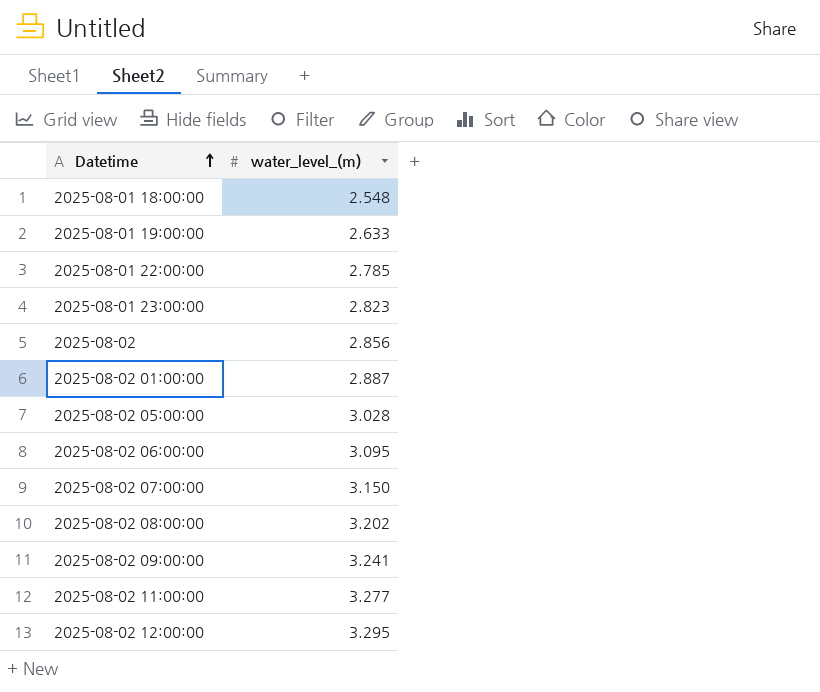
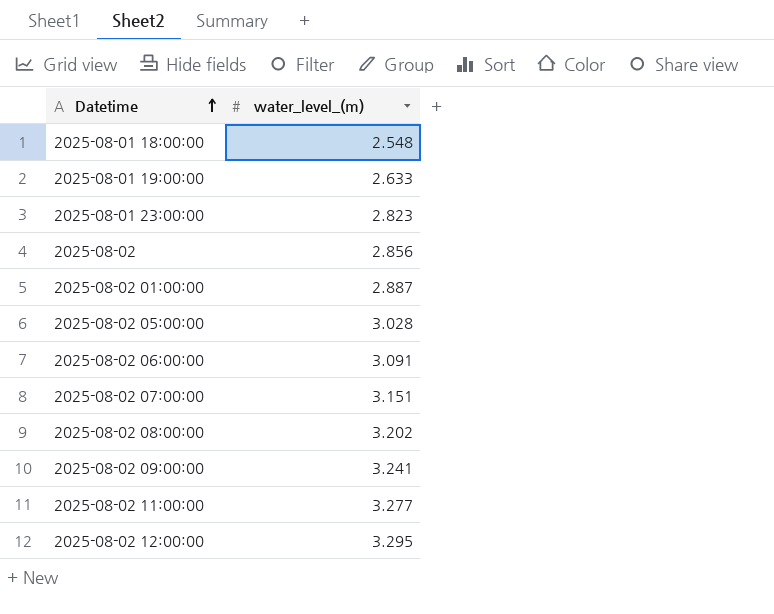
row 2025-08-01 22:00:00: 2.785 -> none
2025-08-02 06:00:00 | water_level_(m): 3.095 -> 3.091
2025-08-02 07:00:00 | water_level_(m): 3.150 -> 3.151

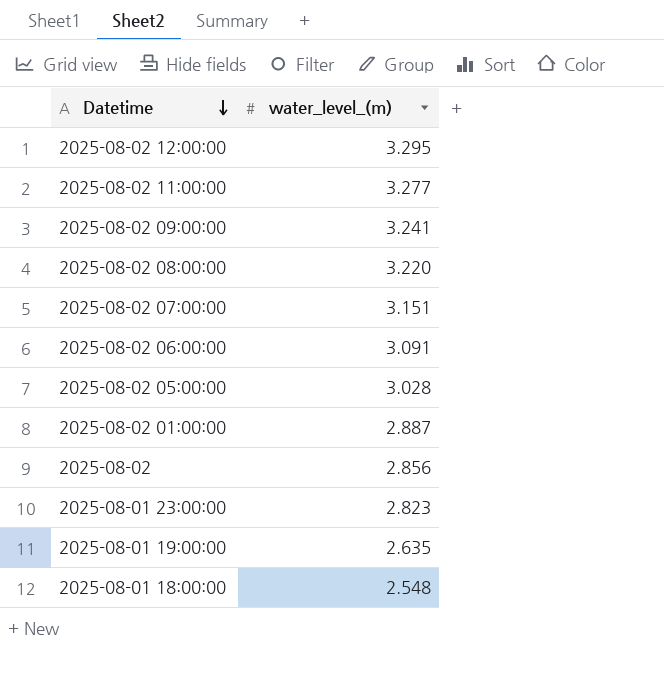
row order: Datetime ascending -> Datetime descending
2025-08-02 08:00:00 | water_level_(m): 3.202 -> 3.220
2025-08-01 19:00:00 | water_level_(m): 2.633 -> 2.635

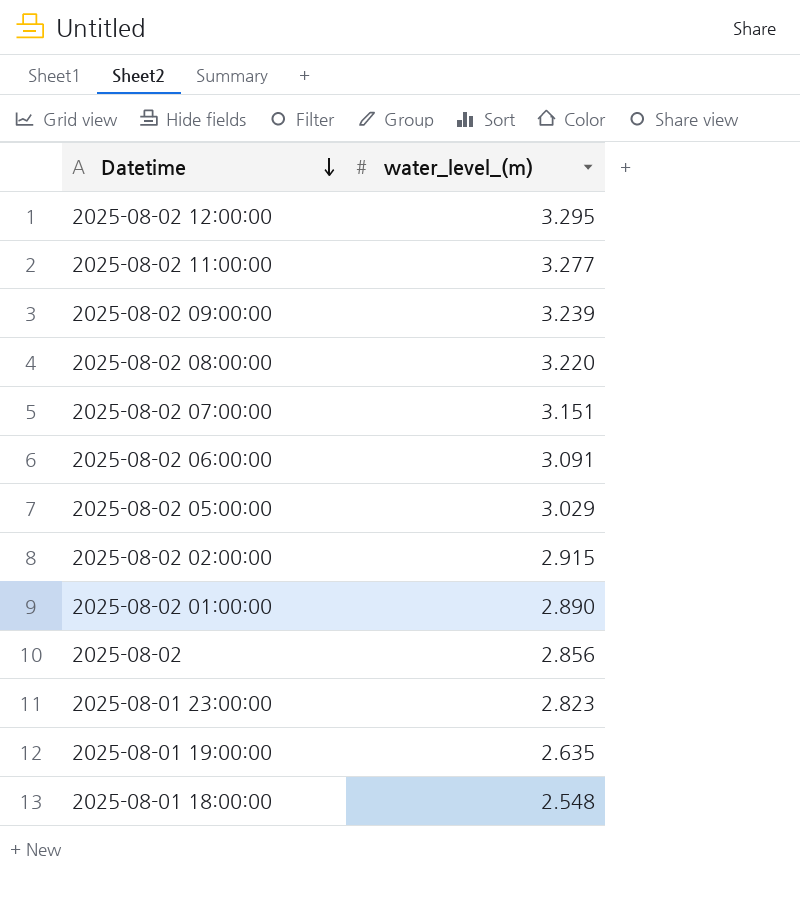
2025-08-02 09:00:00 | water_level_(m): 3.241 -> 3.239
2025-08-02 05:00:00 | water_level_(m): 3.028 -> 3.029
row 2025-08-02 02:00:00: none -> 2.915
2025-08-02 01:00:00 | water_level_(m): 2.887 -> 2.890

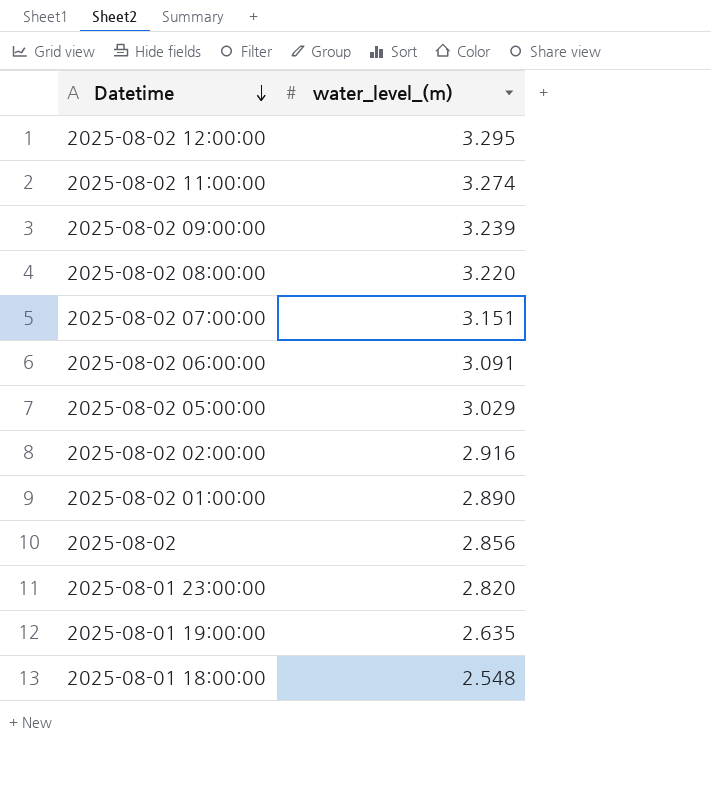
2025-08-02 11:00:00 | water_level_(m): 3.277 -> 3.274
2025-08-02 02:00:00 | water_level_(m): 2.915 -> 2.916
2025-08-01 23:00:00 | water_level_(m): 2.823 -> 2.820

